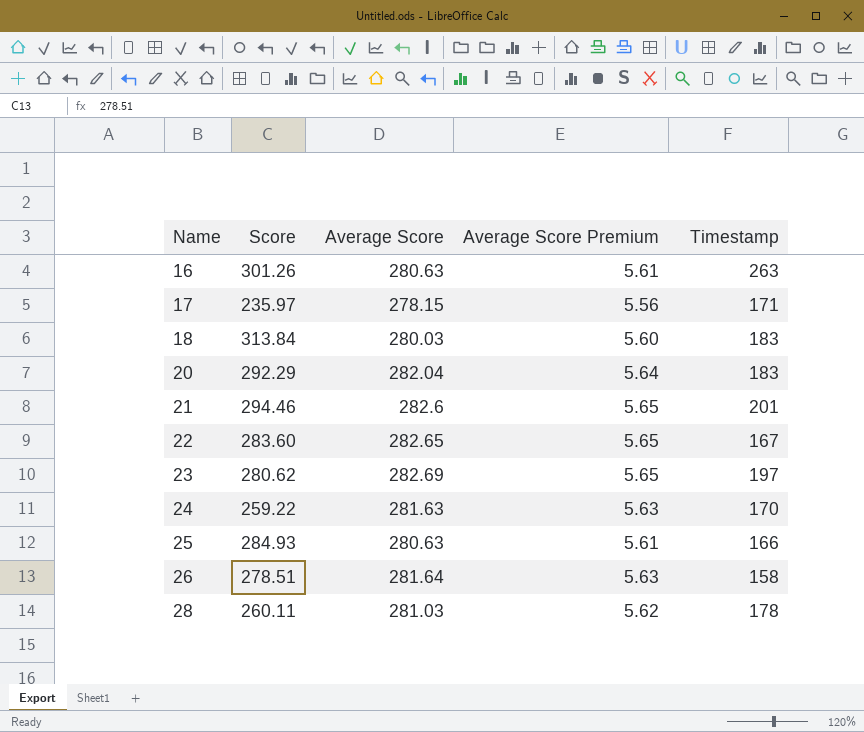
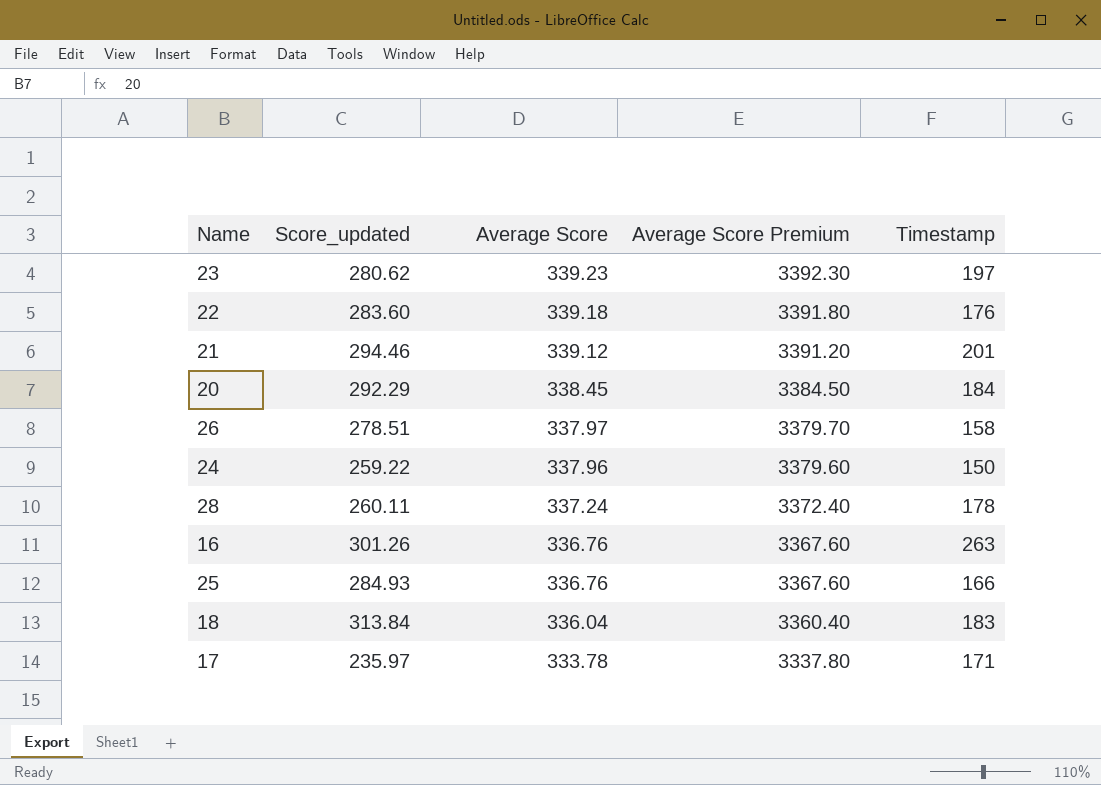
row order: Name ascending -> Average Score descending
column name: Score -> Score_updated
column Average Score Premium | formula: [Average Score] * 0.02 -> [Average Score] * 10
23 | Average Score: 282.69 -> 339.23
22 | Average Score: 282.65 -> 339.18
22 | Timestamp: 167 -> 176
21 | Average Score: 282.6 -> 339.12
20 | Average Score: 282.04 -> 338.45
20 | Timestamp: 183 -> 184
26 | Average Score: 281.64 -> 337.97
24 | Average Score: 281.63 -> 337.96
24 | Timestamp: 170 -> 150
28 | Average Score: 281.03 -> 337.24
16 | Average Score: 280.63 -> 336.76
25 | Average Score: 280.63 -> 336.76
18 | Average Score: 280.03 -> 336.04
17 | Average Score: 278.15 -> 333.78

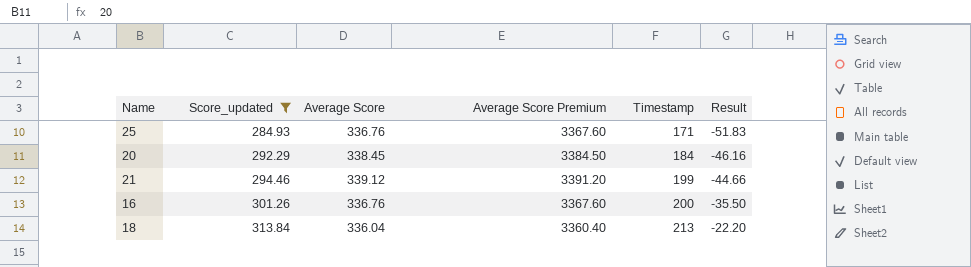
filter: none -> Score_updated >= 284.93
row order: Average Score descending -> Score_updated ascending
column Result | formula: none -> [Score_updated] - [Average Score]
25 | Timestamp: 166 -> 171
21 | Timestamp: 201 -> 199
16 | Timestamp: 263 -> 200
18 | Timestamp: 183 -> 213

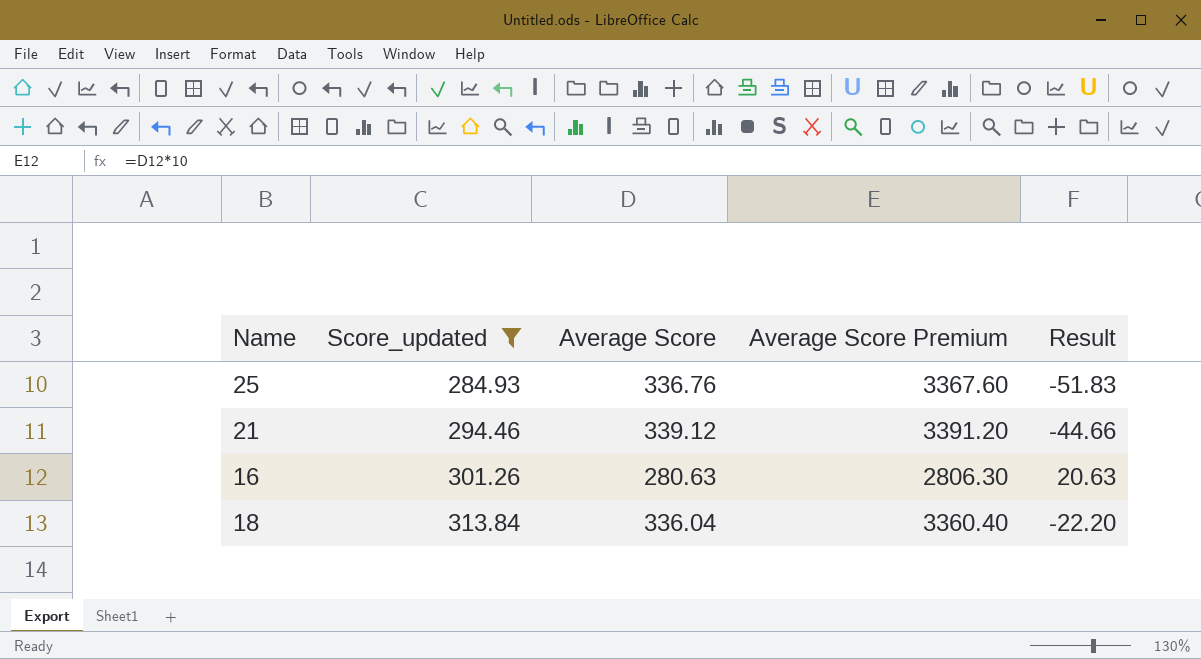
column Timestamp | position: 5 -> none
row 20: 292.29 | 338.45 | 3384.50 | 184 | -46.16 -> none
16 | Average Score: 336.76 -> 280.63
16 | Average Score Premium: 3367.60 -> 2806.30
16 | Result: -35.50 -> 20.63

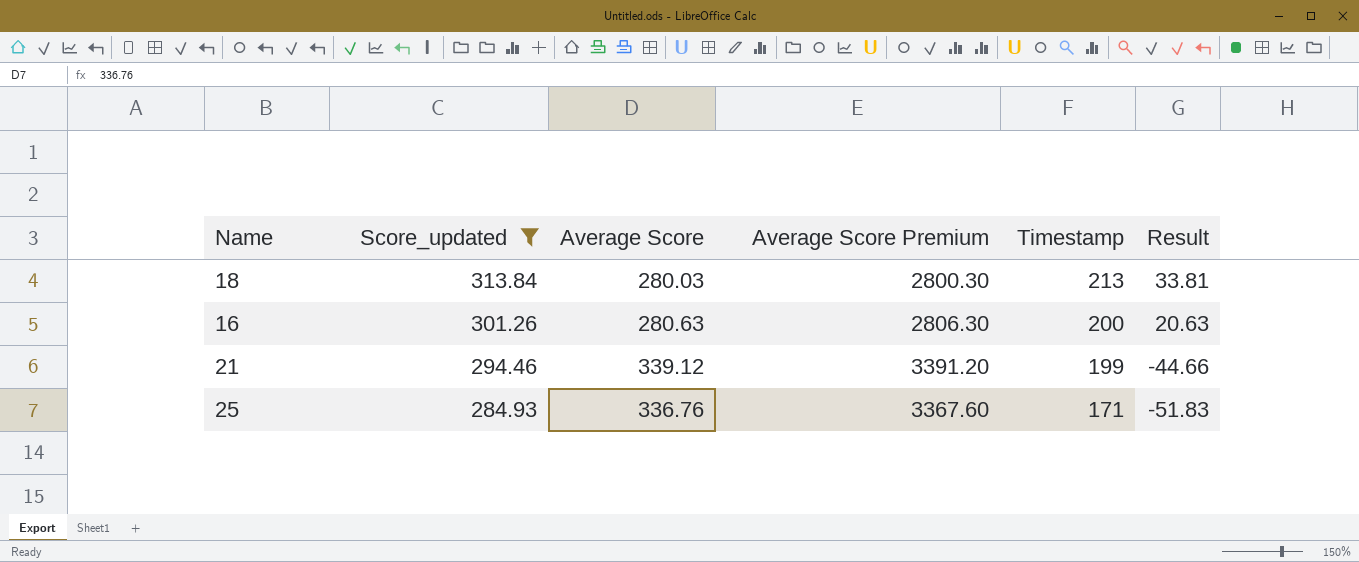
row order: Score_updated ascending -> Score_updated descending
column Timestamp | position: none -> 5
18 | Average Score: 336.04 -> 280.03
18 | Average Score Premium: 3360.40 -> 2800.30
18 | Result: -22.20 -> 33.81

